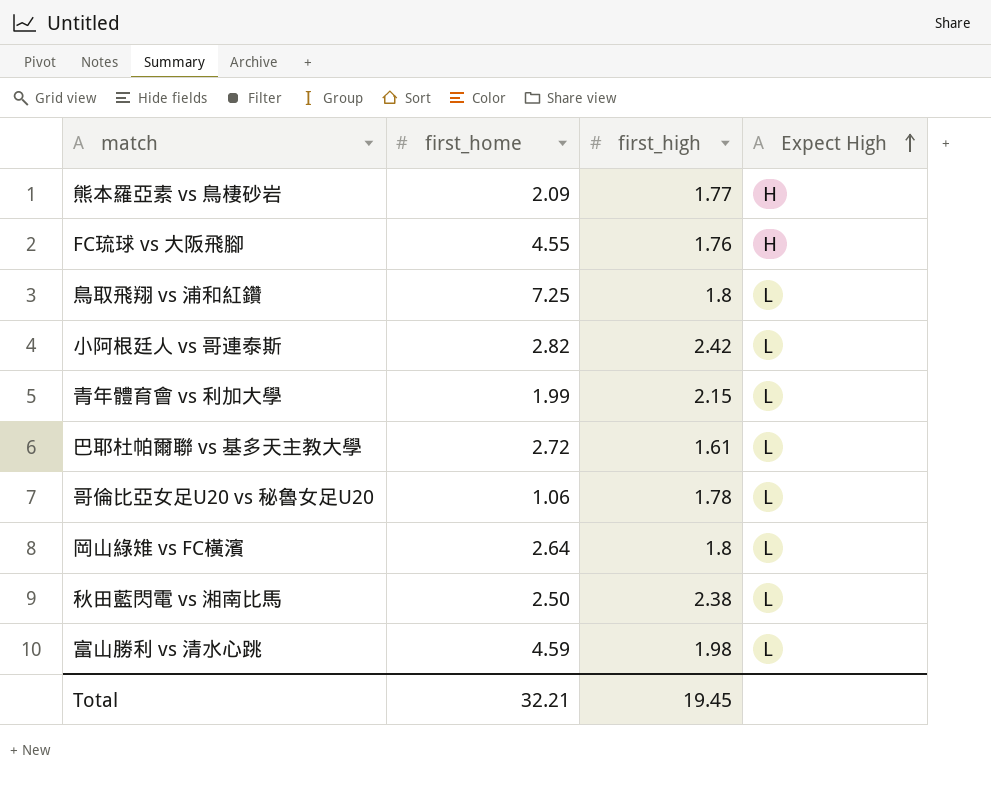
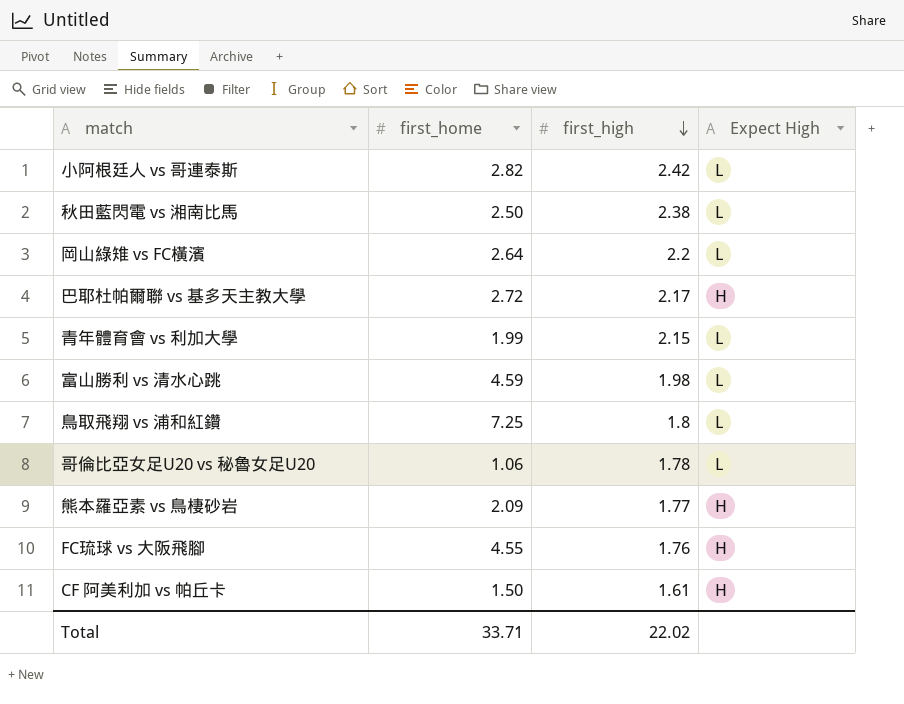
row order: Expect High ascending -> first_high descending
岡山綠雉 vs FC橫濱 | first_high: 1.8 -> 2.2
巴耶杜帕爾聯 vs 基多天主教大學 | first_high: 1.61 -> 2.17
巴耶杜帕爾聯 vs 基多天主教大學 | Expect High: L -> H
row CF 阿美利加 vs 帕丘卡: none -> 1.50 | 1.61 | H
Total | first_home: 32.21 -> 33.71
Total | first_high: 19.45 -> 22.02

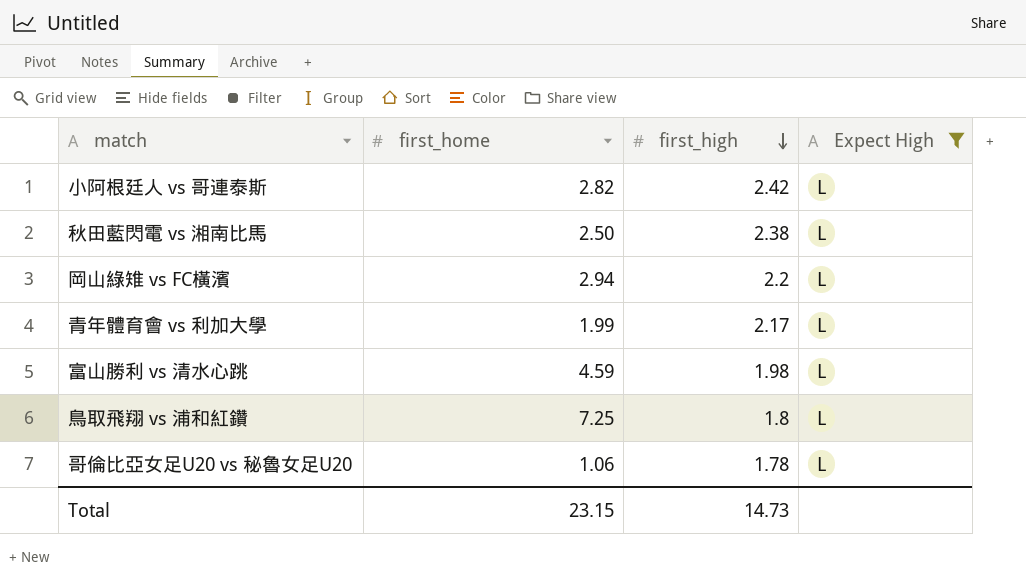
filter: none -> Expect High = L
岡山綠雉 vs FC橫濱 | first_home: 2.64 -> 2.94
青年體育會 vs 利加大學 | first_high: 2.15 -> 2.17
Total | first_home: 33.71 -> 23.15
Total | first_high: 22.02 -> 14.73

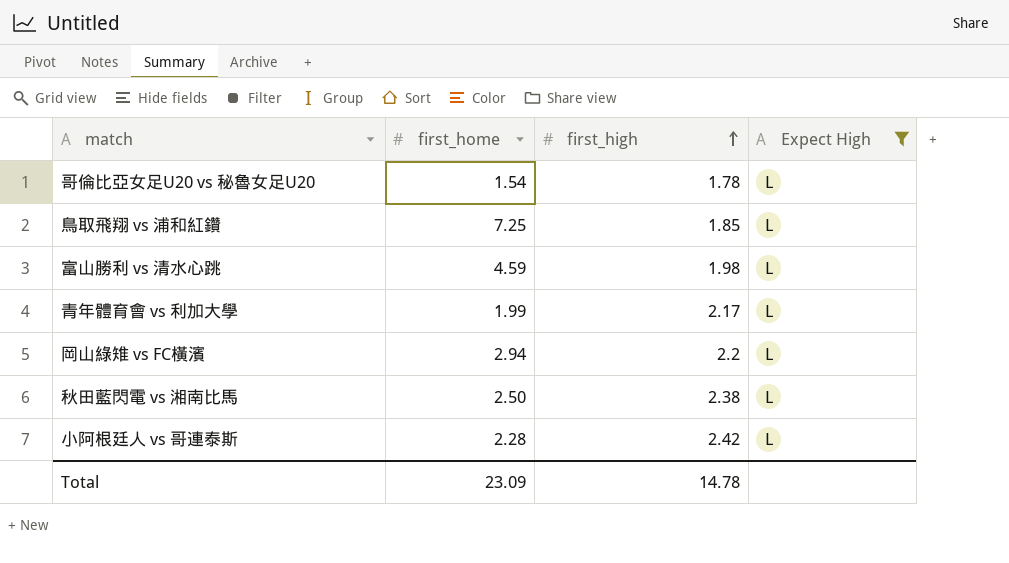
row order: first_high descending -> first_high ascending
哥倫比亞女足U20 vs 秘魯女足U20 | first_home: 1.06 -> 1.54
鳥取飛翔 vs 浦和紅鑽 | first_high: 1.8 -> 1.85
小阿根廷人 vs 哥連泰斯 | first_home: 2.82 -> 2.28
Total | first_home: 23.15 -> 23.09
Total | first_high: 14.73 -> 14.78

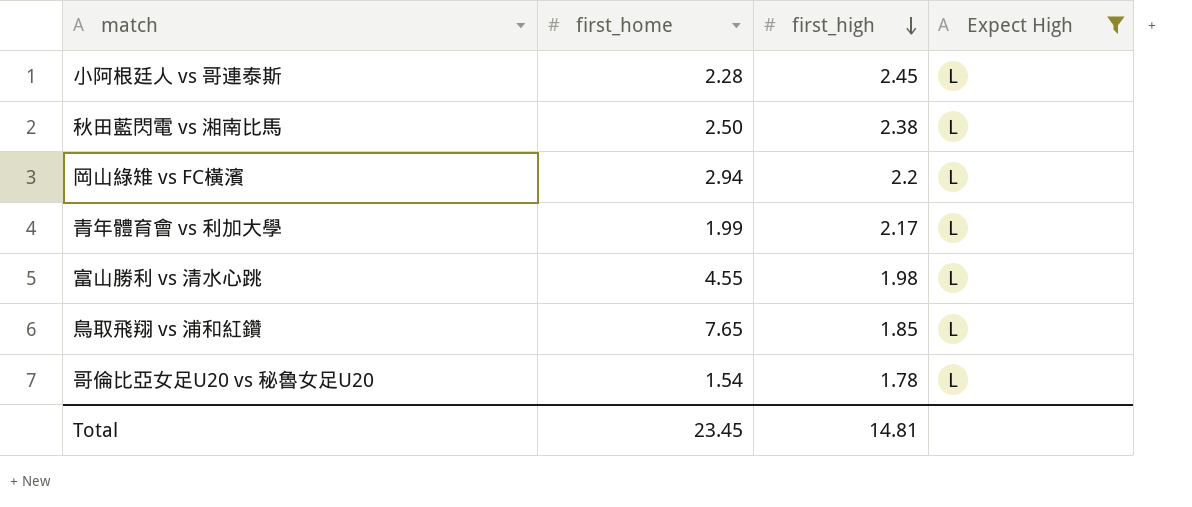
row order: first_high ascending -> first_high descending
小阿根廷人 vs 哥連泰斯 | first_high: 2.42 -> 2.45
富山勝利 vs 清水心跳 | first_home: 4.59 -> 4.55
鳥取飛翔 vs 浦和紅鑽 | first_home: 7.25 -> 7.65
Total | first_home: 23.09 -> 23.45
Total | first_high: 14.78 -> 14.81

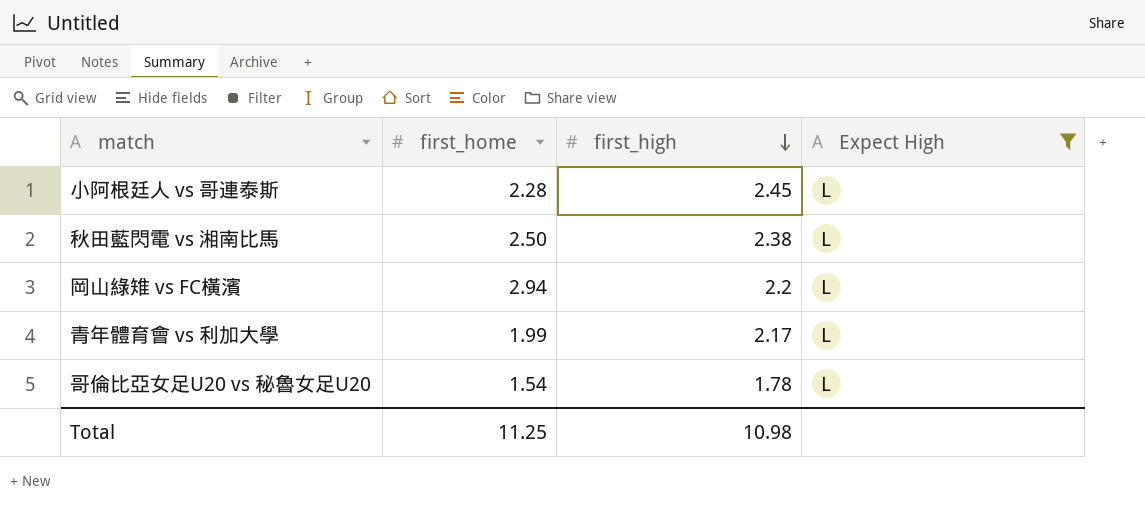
row 富山勝利 vs 清水心跳: 4.55 | 1.98 | L -> none
row 鳥取飛翔 vs 浦和紅鑽: 7.65 | 1.85 | L -> none
Total | first_home: 23.45 -> 11.25
Total | first_high: 14.81 -> 10.98

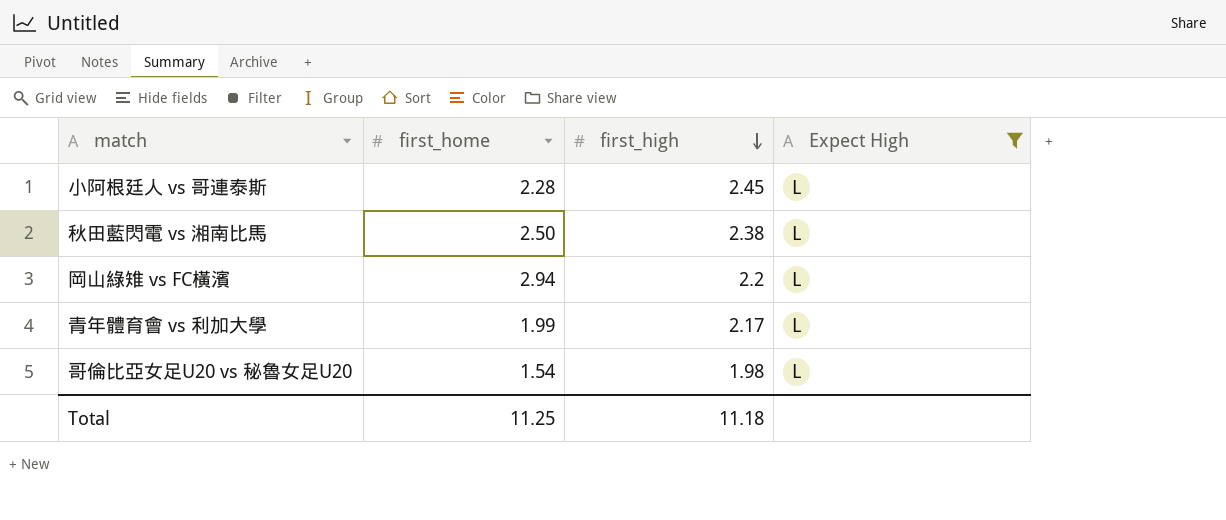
哥倫比亞女足U20 vs 秘魯女足U20 | first_high: 1.78 -> 1.98
Total | first_high: 10.98 -> 11.18

